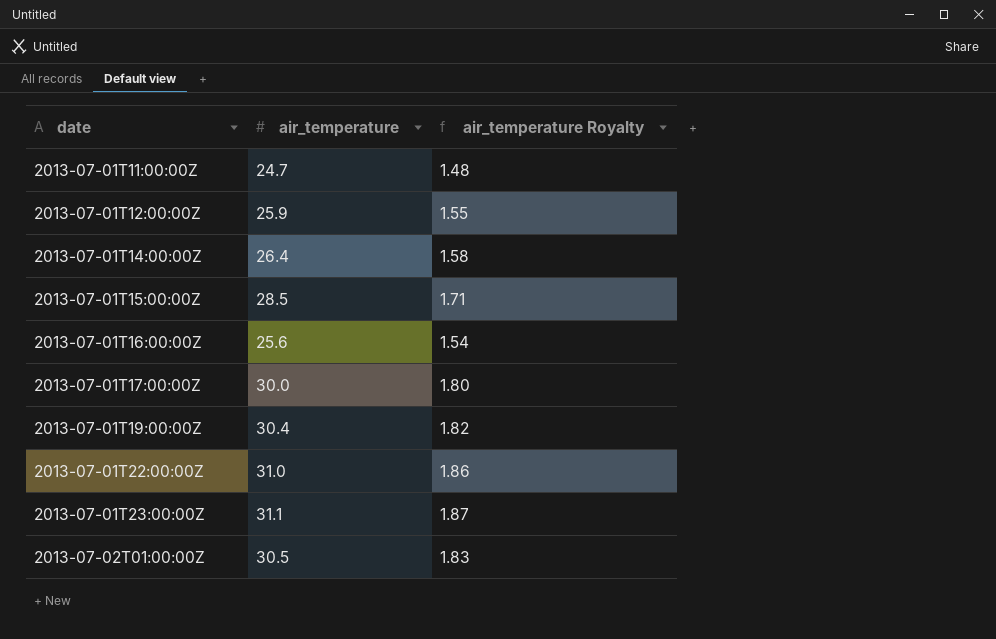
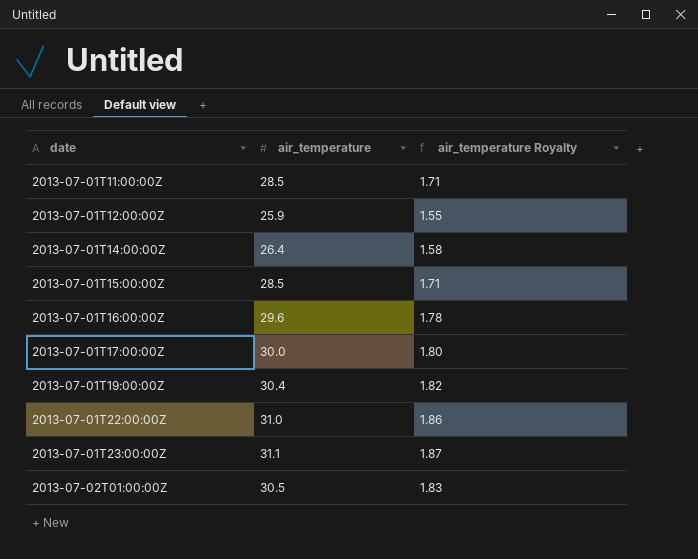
2013-07-01T11:00:00Z | air_temperature: 24.7 -> 28.5
2013-07-01T11:00:00Z | air_temperature Royalty: 1.48 -> 1.71
2013-07-01T16:00:00Z | air_temperature: 25.6 -> 29.6
2013-07-01T16:00:00Z | air_temperature Royalty: 1.54 -> 1.78

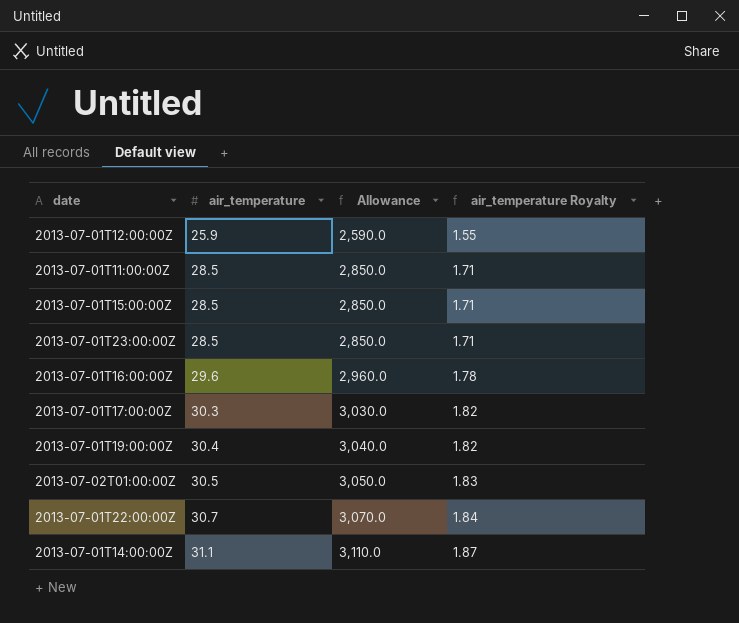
row order: date ascending -> air_temperature ascending
column Allowance | formula: none -> [air_temperature] * 100
2013-07-01T23:00:00Z | air_temperature: 31.1 -> 28.5
2013-07-01T23:00:00Z | air_temperature Royalty: 1.87 -> 1.71
2013-07-01T17:00:00Z | air_temperature: 30.0 -> 30.3
2013-07-01T17:00:00Z | air_temperature Royalty: 1.80 -> 1.82
2013-07-01T22:00:00Z | air_temperature: 31.0 -> 30.7
2013-07-01T22:00:00Z | air_temperature Royalty: 1.86 -> 1.84
2013-07-01T14:00:00Z | air_temperature: 26.4 -> 31.1
2013-07-01T14:00:00Z | air_temperature Royalty: 1.58 -> 1.87

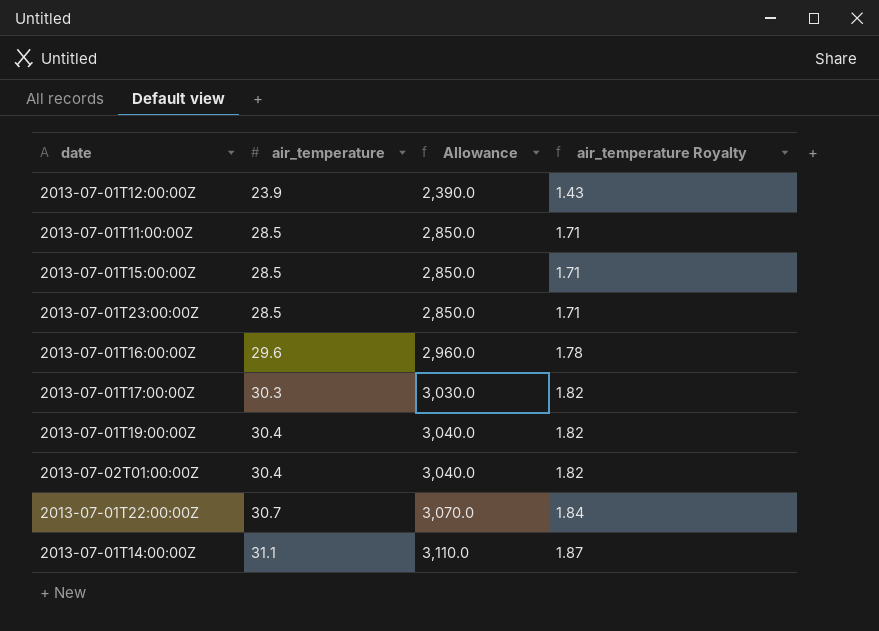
2013-07-01T12:00:00Z | air_temperature: 25.9 -> 23.9
2013-07-01T12:00:00Z | Allowance: 2,590.0 -> 2,390.0
2013-07-01T12:00:00Z | air_temperature Royalty: 1.55 -> 1.43
2013-07-02T01:00:00Z | air_temperature: 30.5 -> 30.4
2013-07-02T01:00:00Z | Allowance: 3,050.0 -> 3,040.0
2013-07-02T01:00:00Z | air_temperature Royalty: 1.83 -> 1.82

